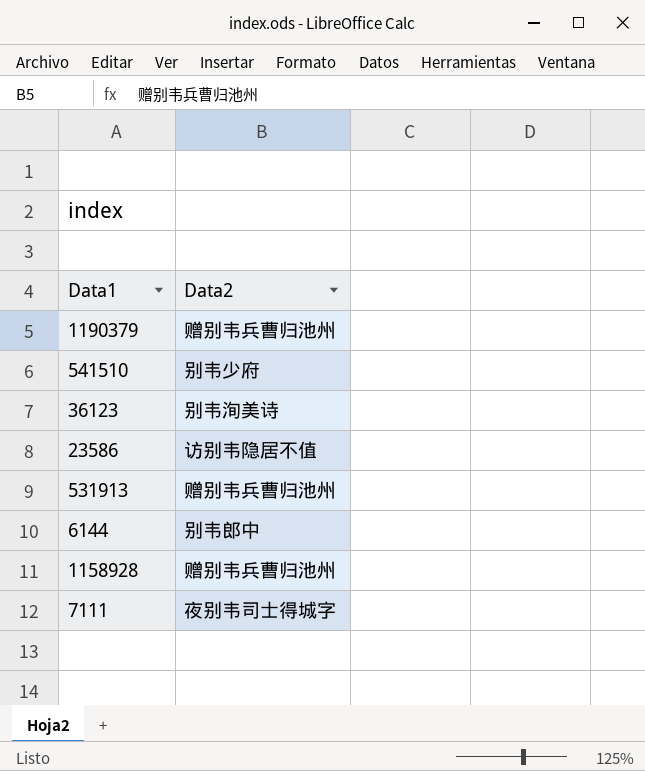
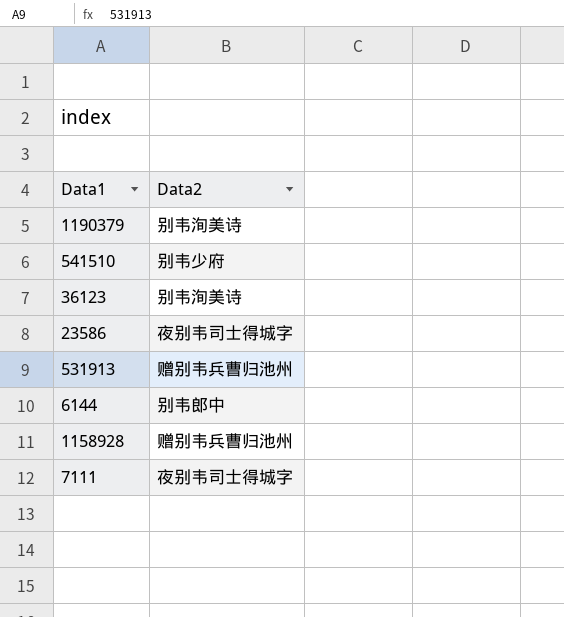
1190379 | Data2: 赠别韦兵曹归池州 -> 别韦洵美诗
23586 | Data2: 访别韦隐居不值 -> 夜别韦司士得城字

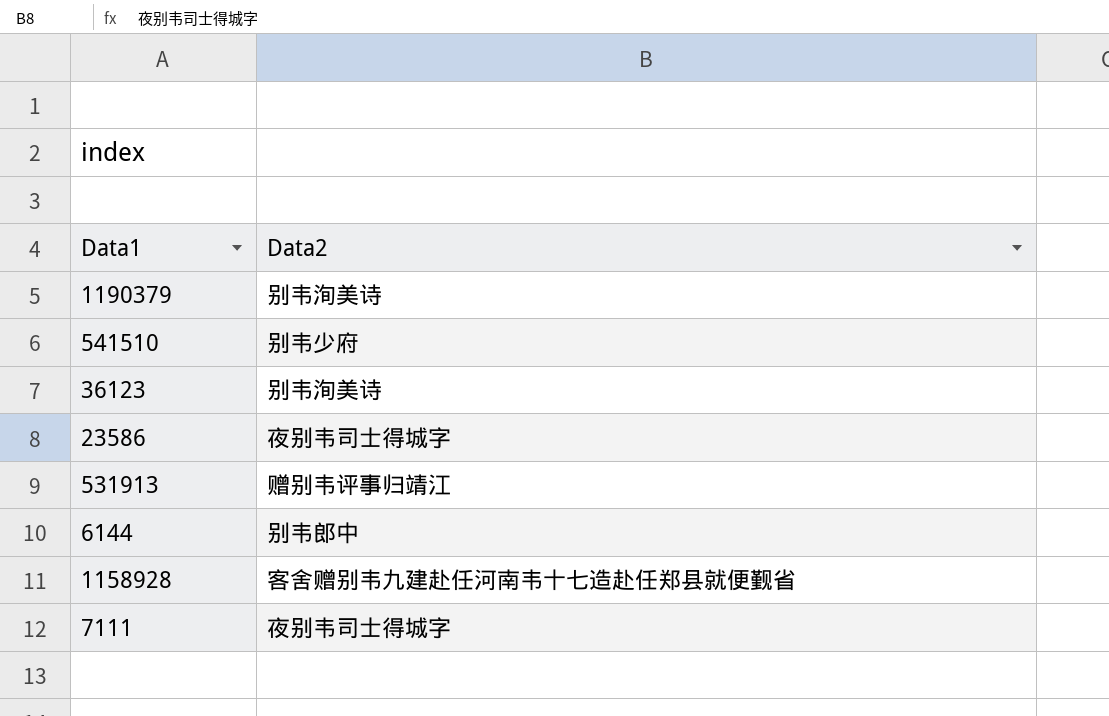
531913 | Data2: 赠别韦兵曹归池州 -> 赠别韦评事归靖江
1158928 | Data2: 赠别韦兵曹归池州 -> 客舍赠别韦九建赴任河南韦十七造赴任郑县就便觐省

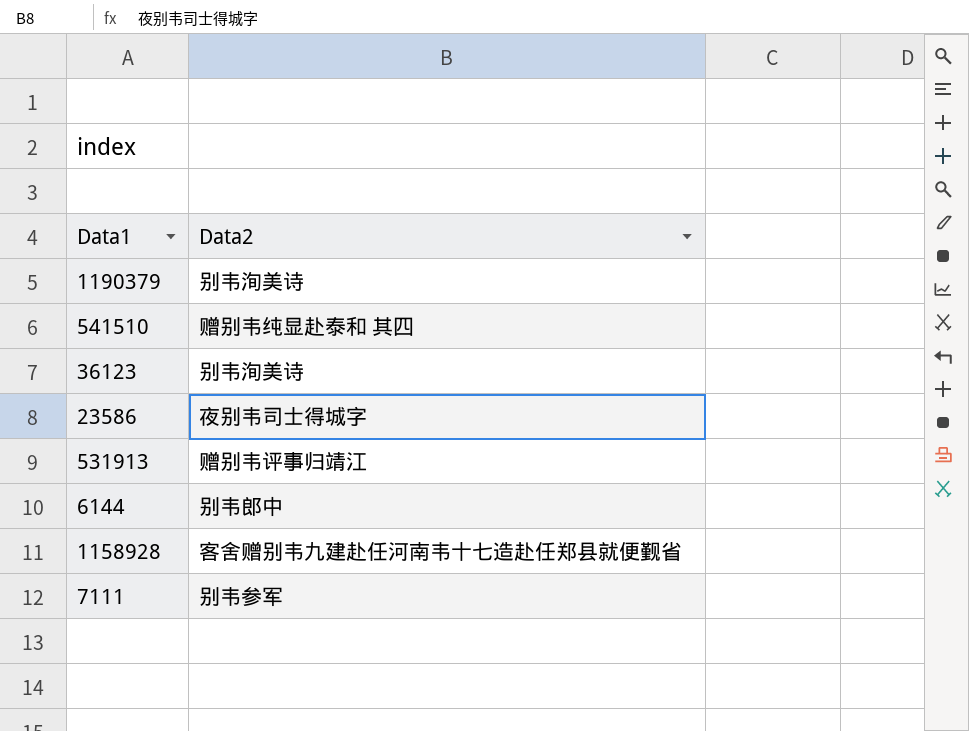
541510 | Data2: 别韦少府 -> 赠别韦纯显赴泰和 其四
7111 | Data2: 夜别韦司士得城字 -> 别韦参军

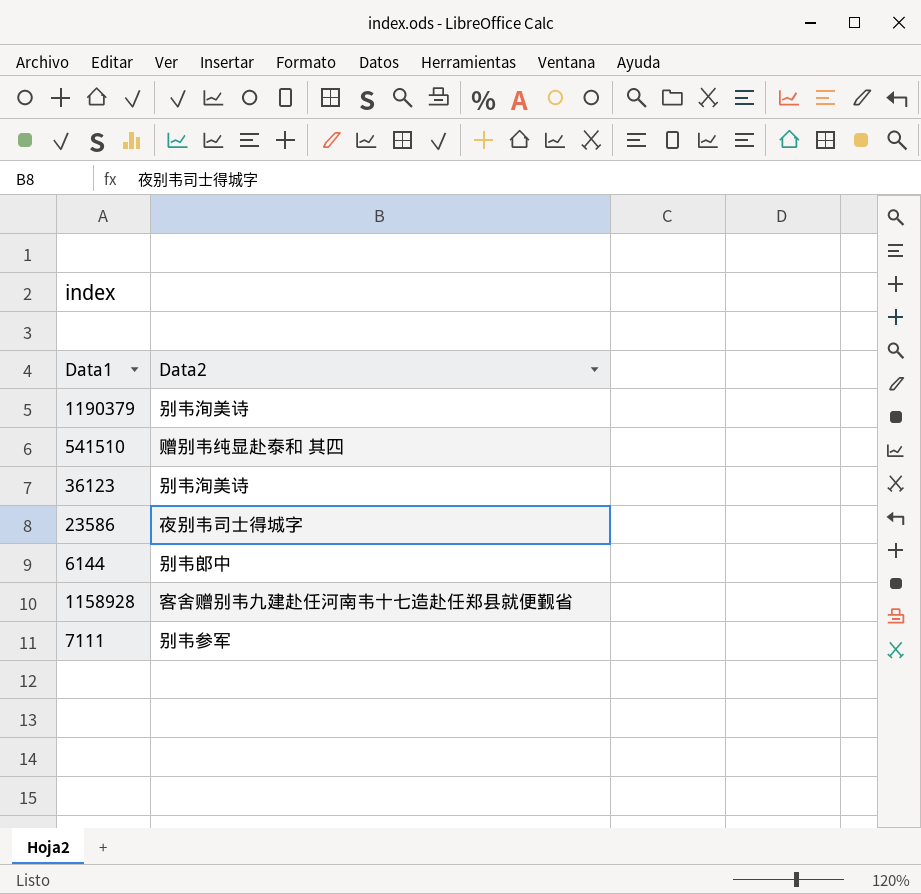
row 531913: 赠别韦评事归靖江 -> none

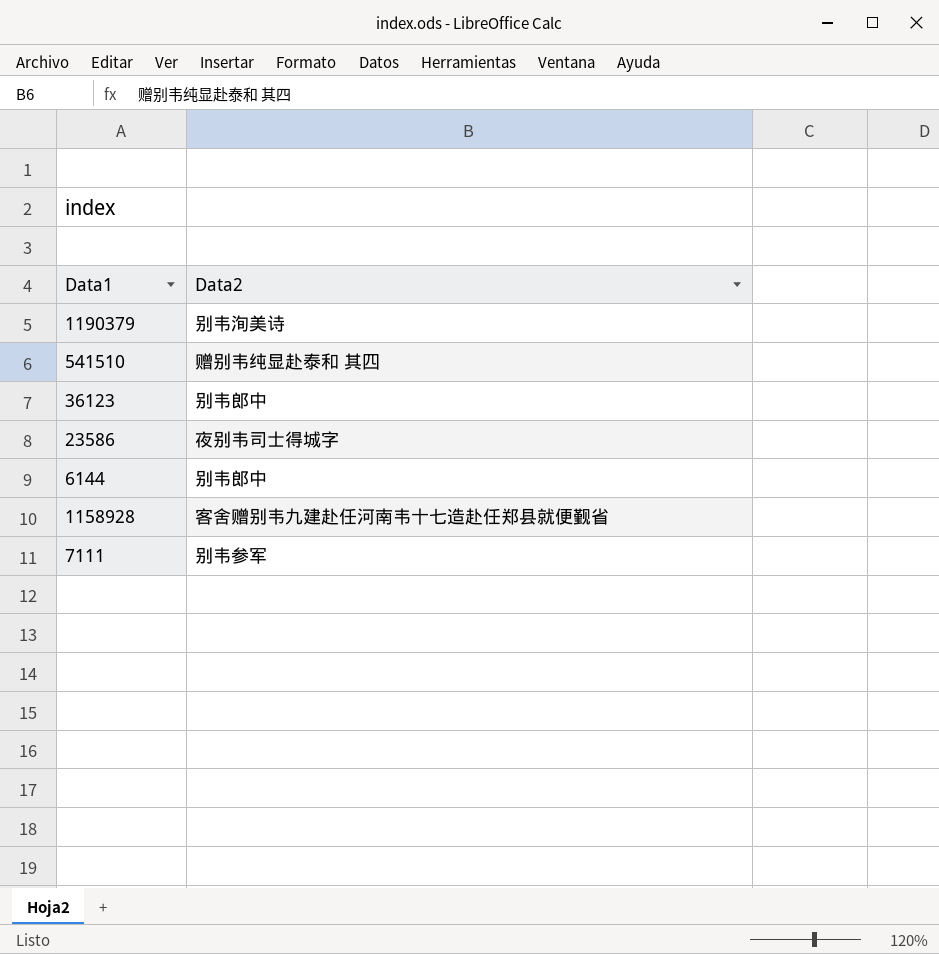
36123 | Data2: 别韦洵美诗 -> 别韦郎中

